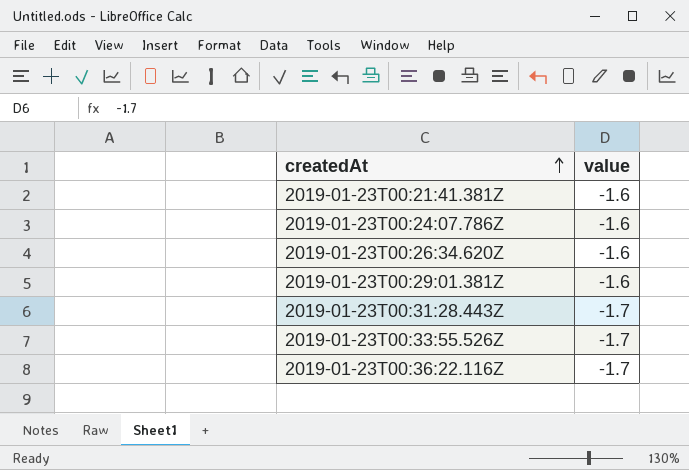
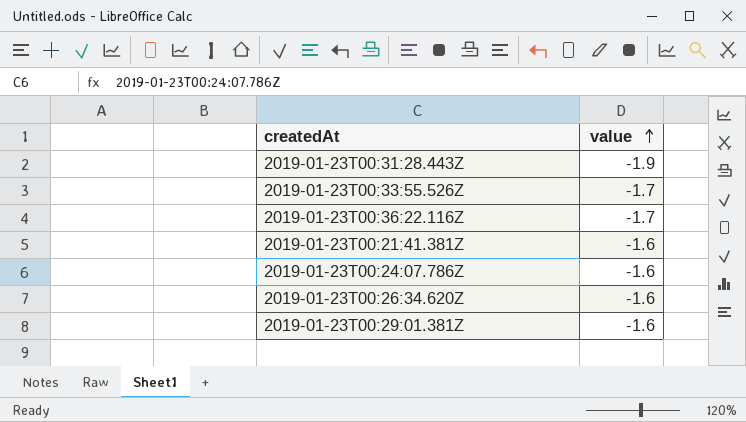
row order: createdAt ascending -> value ascending
2019-01-23T00:31:28.443Z | value: -1.7 -> -1.9

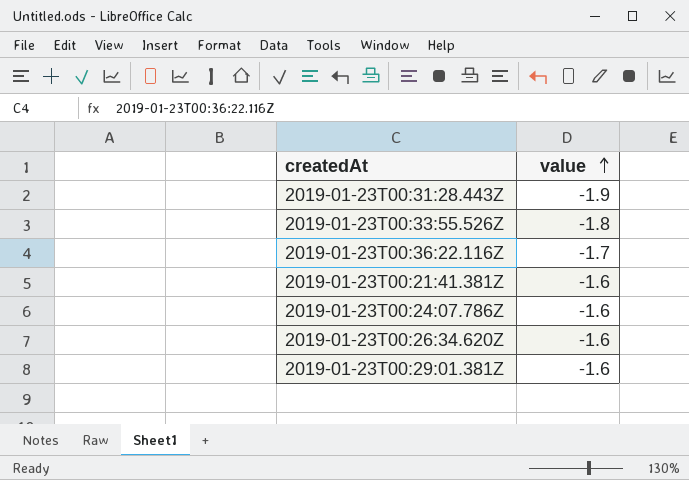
2019-01-23T00:33:55.526Z | value: -1.7 -> -1.8

